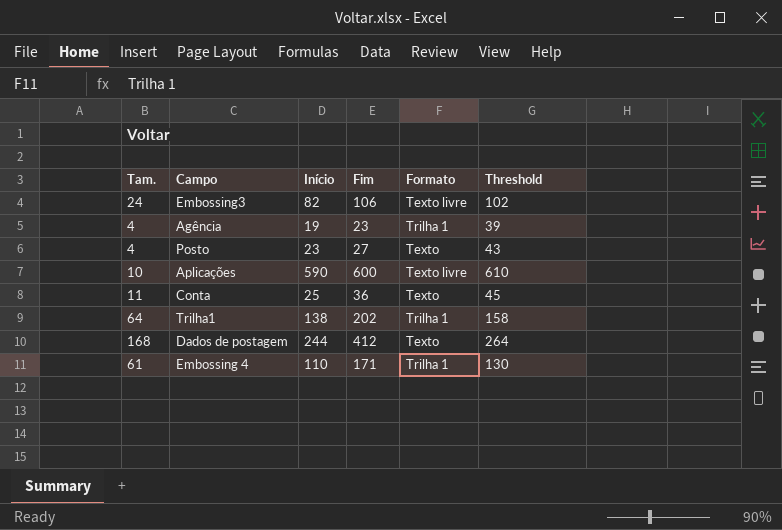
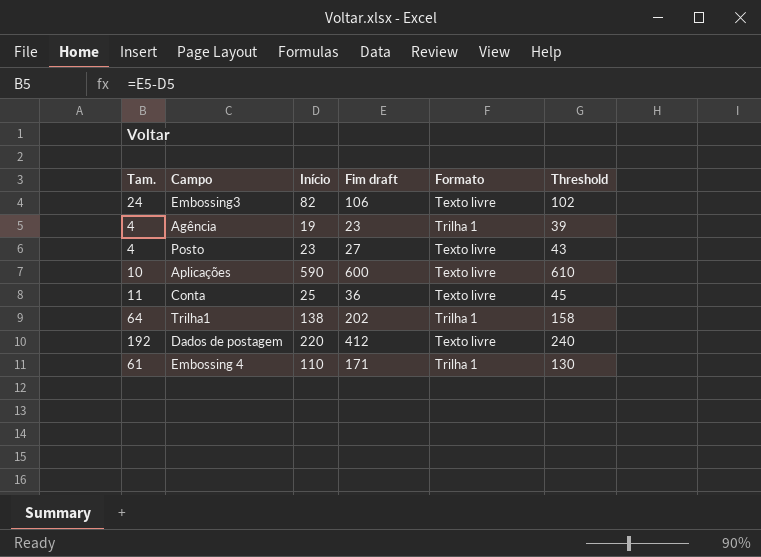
column name: Fim -> Fim draft
Posto | Formato: Texto -> Texto livre
Conta | Formato: Texto -> Texto livre
Dados de postagem | Tam.: 168 -> 192
Dados de postagem | Início: 244 -> 220
Dados de postagem | Formato: Texto -> Texto livre
Dados de postagem | Threshold: 264 -> 240

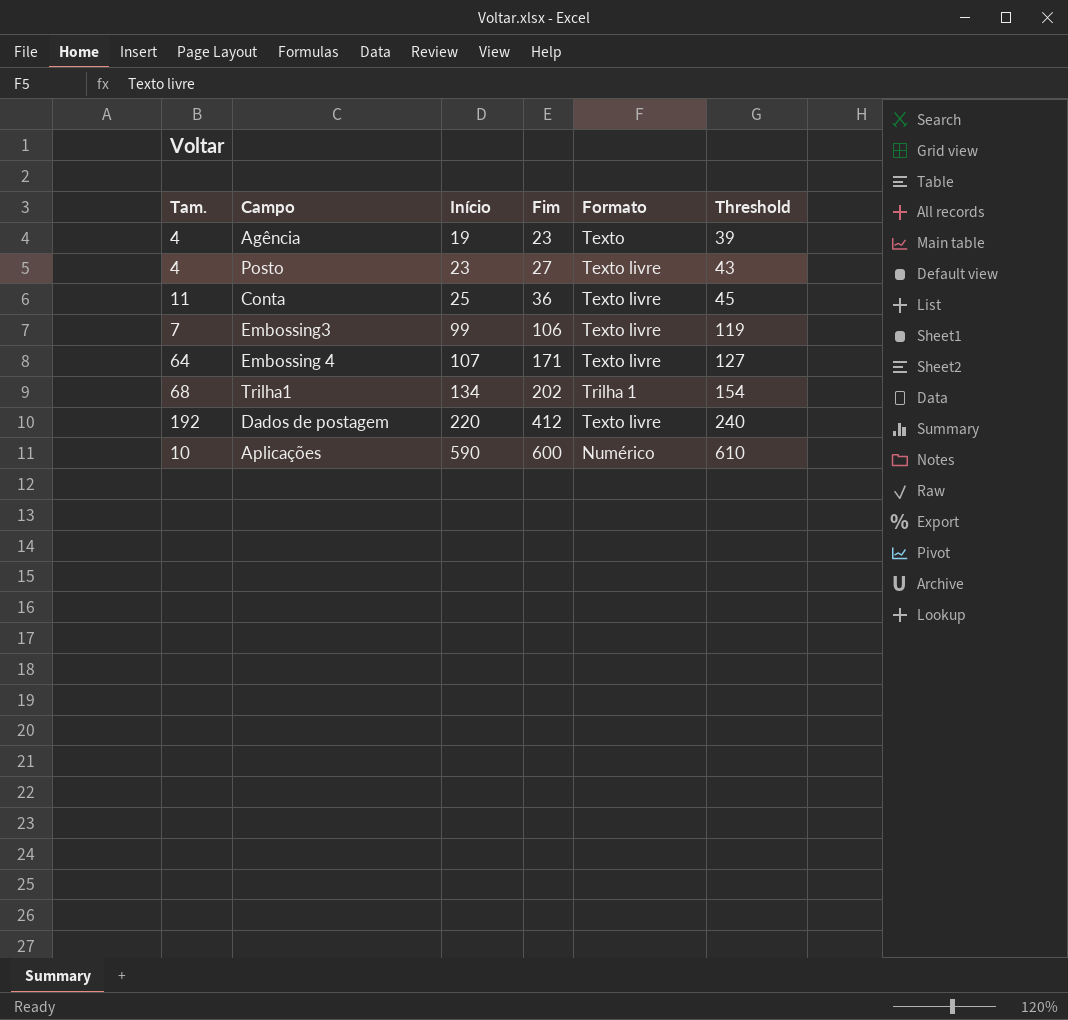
row order: none -> Início ascending
column name: Fim draft -> Fim
Agência | Formato: Trilha 1 -> Texto
Embossing3 | Tam.: 24 -> 7
Embossing3 | Início: 82 -> 99
Embossing3 | Threshold: 102 -> 119
Embossing 4 | Tam.: 61 -> 64
Embossing 4 | Início: 110 -> 107
Embossing 4 | Formato: Trilha 1 -> Texto livre
Embossing 4 | Threshold: 130 -> 127
Trilha1 | Tam.: 64 -> 68
Trilha1 | Início: 138 -> 134
Trilha1 | Threshold: 158 -> 154
Aplicações | Formato: Texto livre -> Numérico

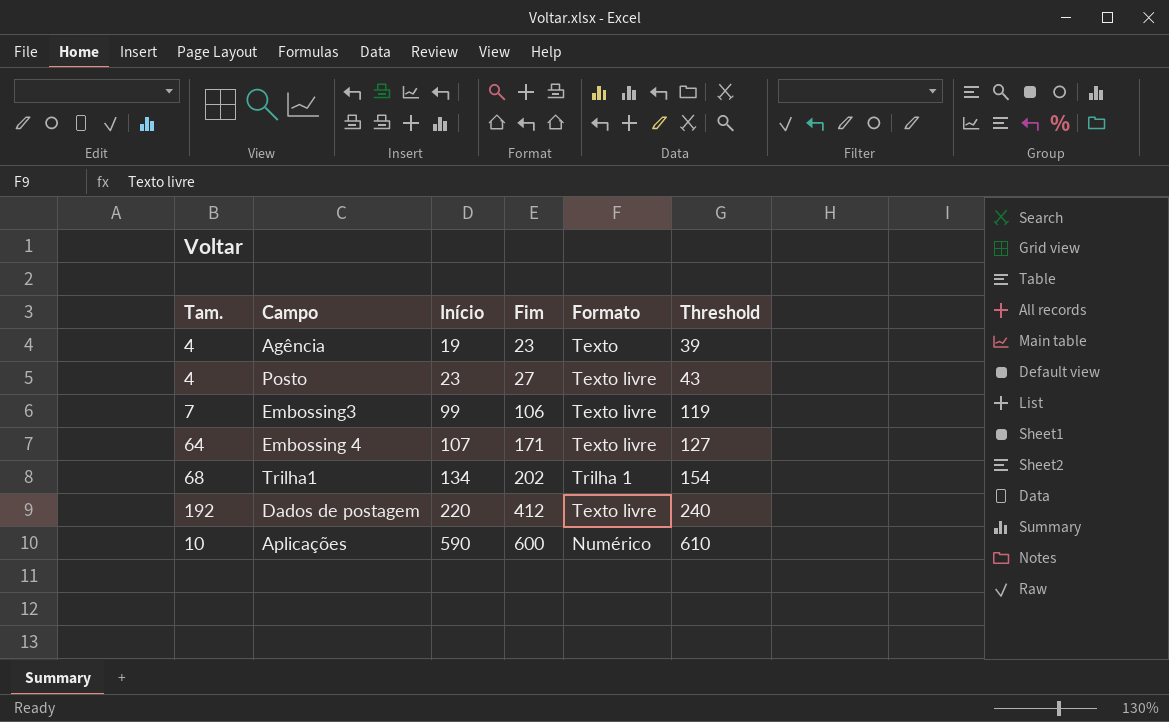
row Conta: 11 | 25 | 36 | Texto livre | 45 -> none

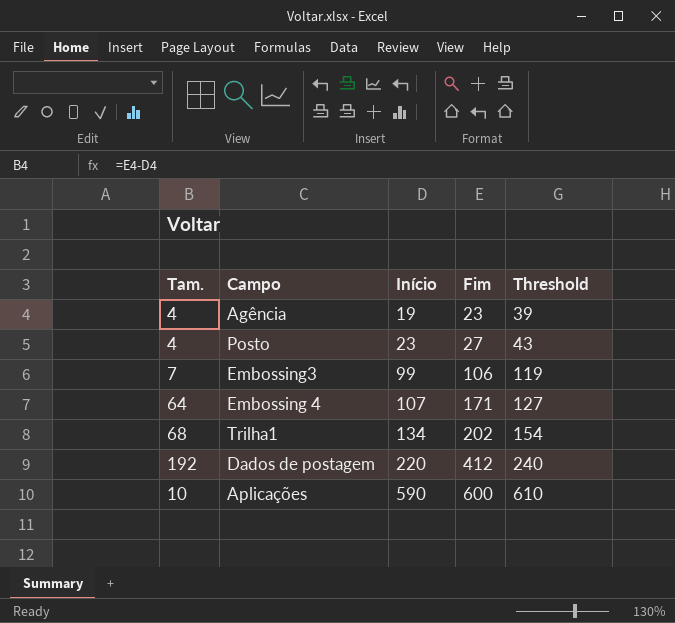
column Formato | position: 5 -> none

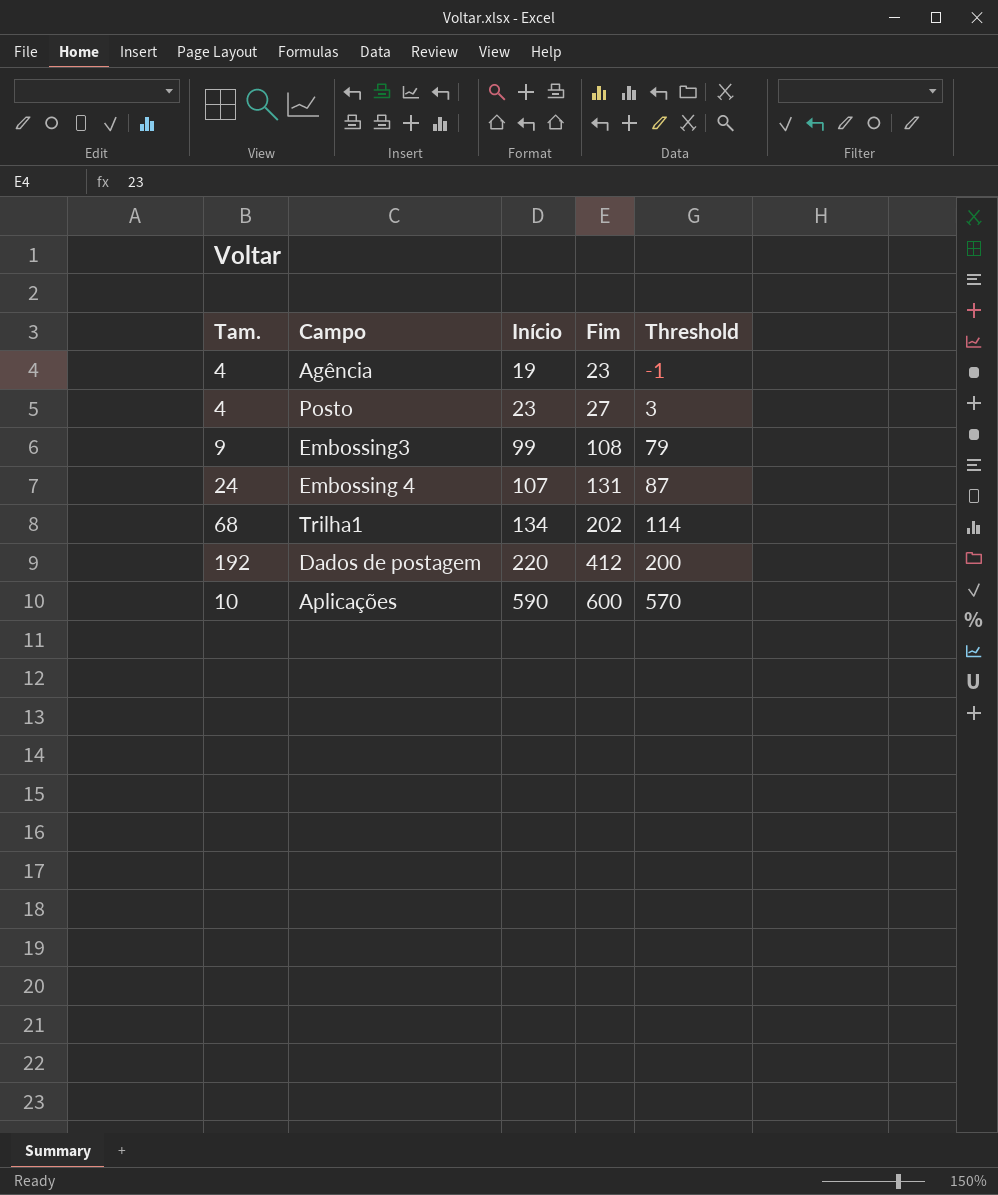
column Threshold | formula: [Início] + 20 -> [Início] - 20
Embossing3 | Tam.: 7 -> 9
Embossing3 | Fim: 106 -> 108
Embossing 4 | Tam.: 64 -> 24
Embossing 4 | Fim: 171 -> 131

